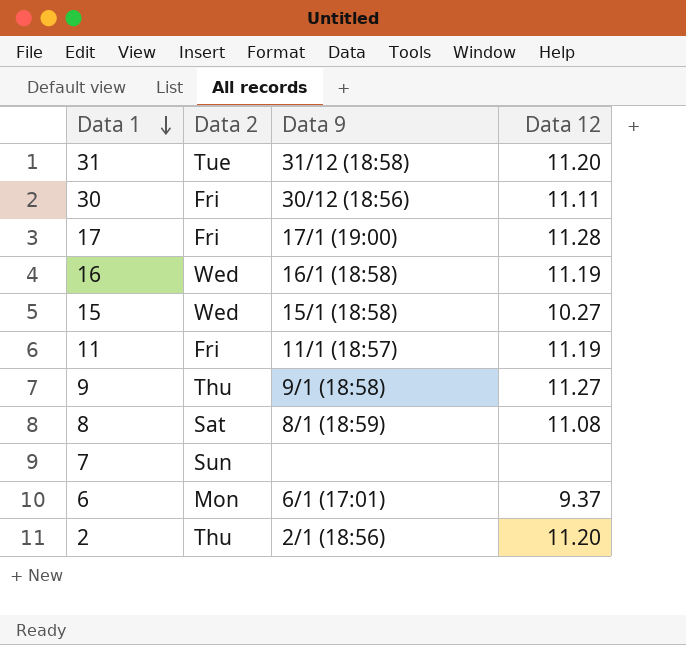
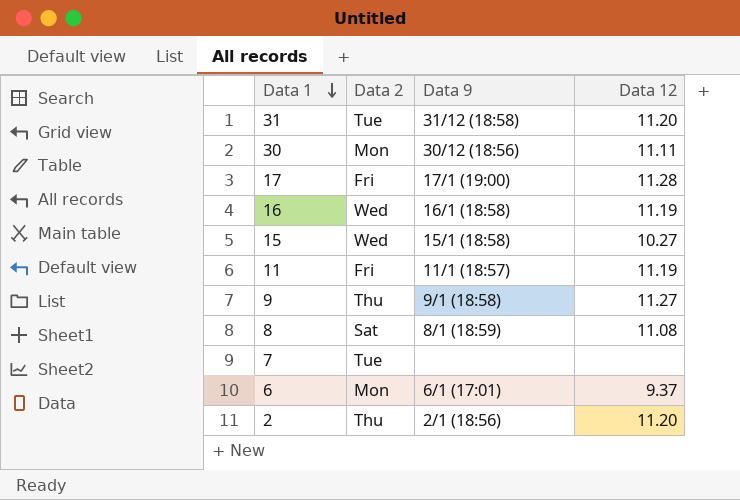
30 | Data 2: Fri -> Mon
7 | Data 2: Sun -> Tue

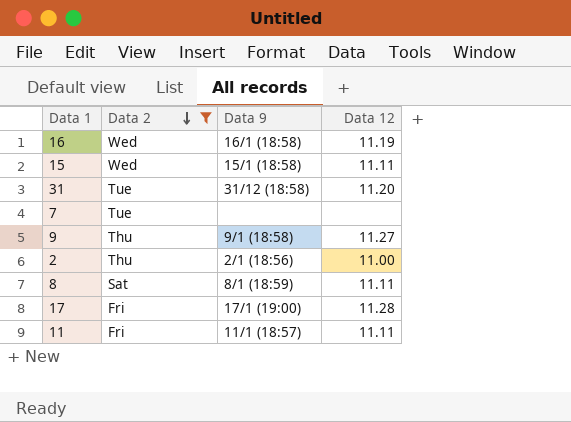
filter: none -> Data 2 != Mon
row order: Data 1 descending -> Data 2 descending
15 | Data 12: 10.27 -> 11.11
2 | Data 12: 11.20 -> 11.00
8 | Data 12: 11.08 -> 11.11
11 | Data 12: 11.19 -> 11.11

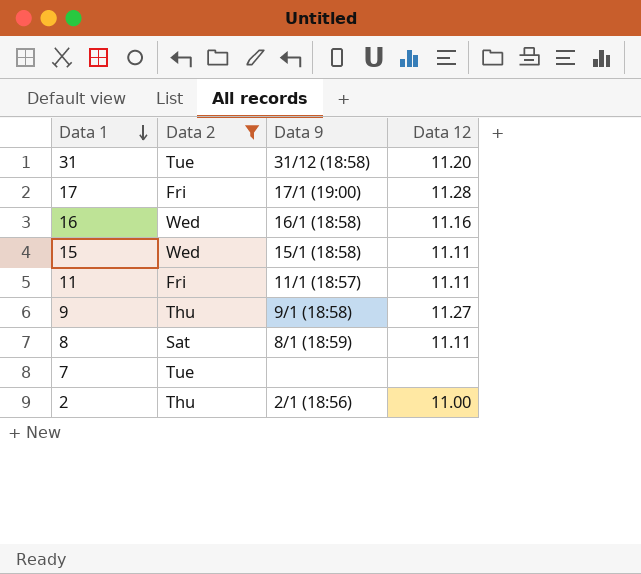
row order: Data 2 descending -> Data 1 descending
16 | Data 12: 11.19 -> 11.16

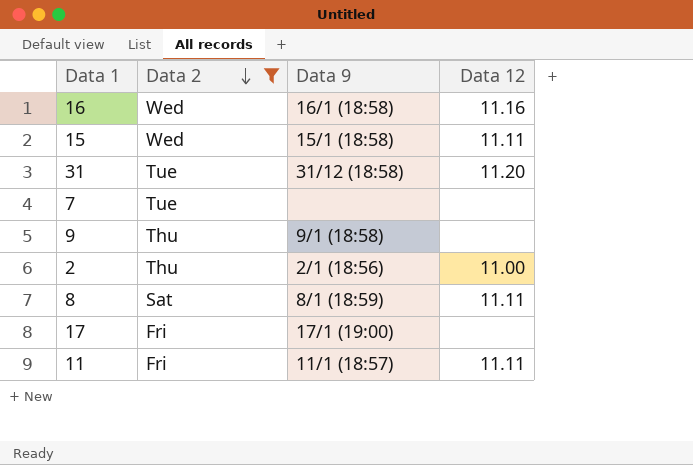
row order: Data 1 descending -> Data 2 descending
9 | Data 12: 11.27 -> none
17 | Data 12: 11.28 -> none

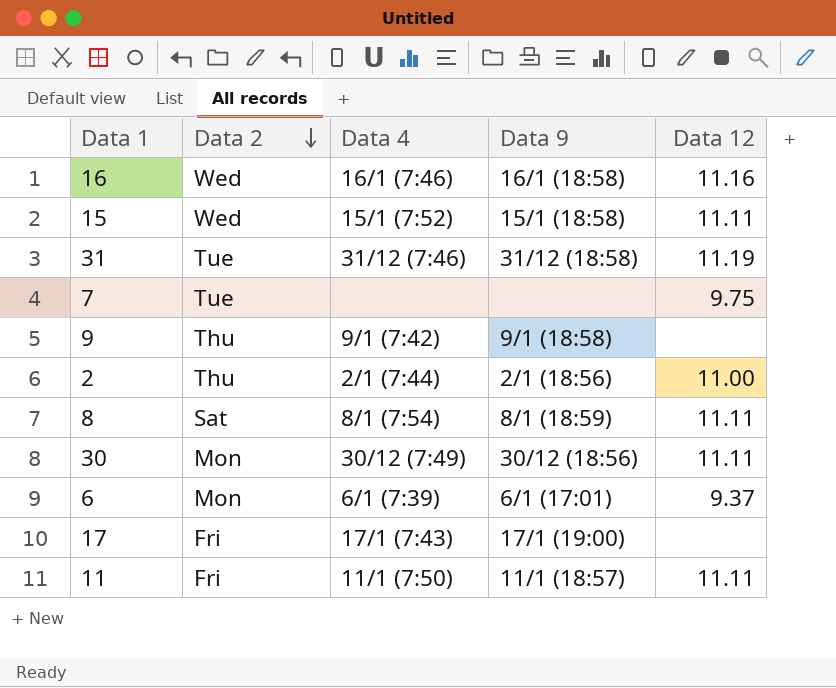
filter: Data 2 != Mon -> none
column Data 4 | position: none -> 3
31 | Data 12: 11.20 -> 11.19
7 | Data 12: none -> 9.75

